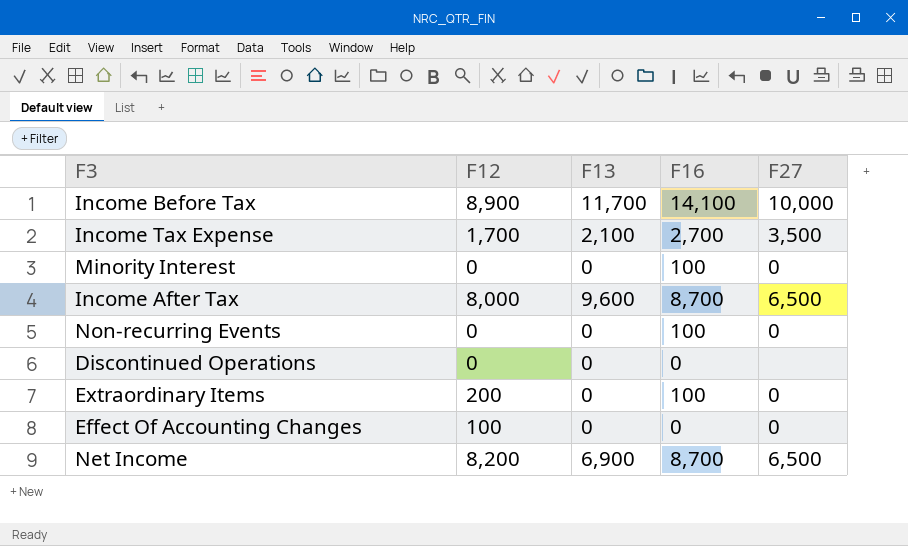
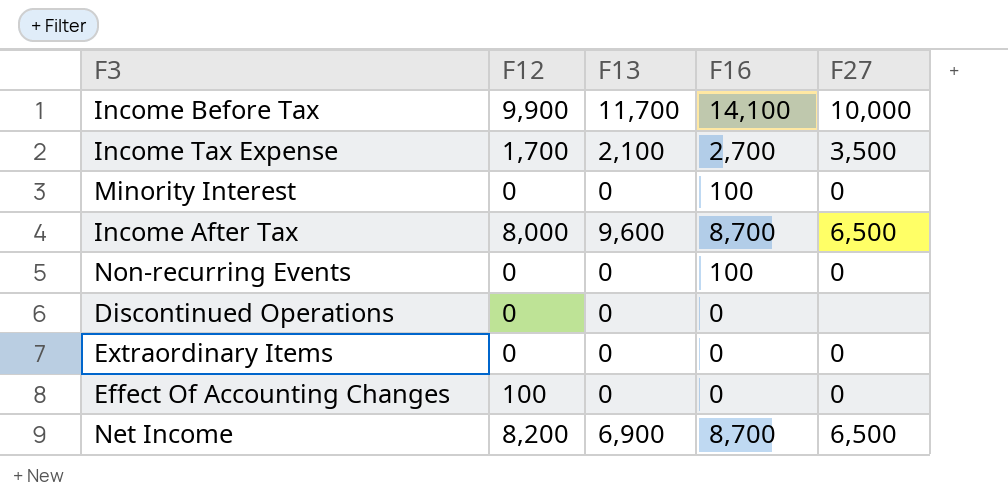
Income Before Tax | F12: 8,900 -> 9,900
Extraordinary Items | F12: 200 -> 0
Extraordinary Items | F16: 100 -> 0

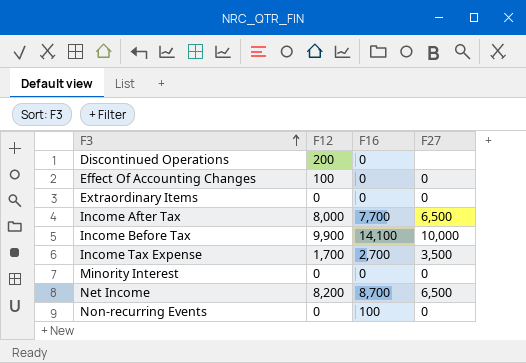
row order: none -> F3 ascending
column F13 | position: 3 -> none
Discontinued Operations | F12: 0 -> 200
Income After Tax | F16: 8,700 -> 7,700
Minority Interest | F16: 100 -> 0

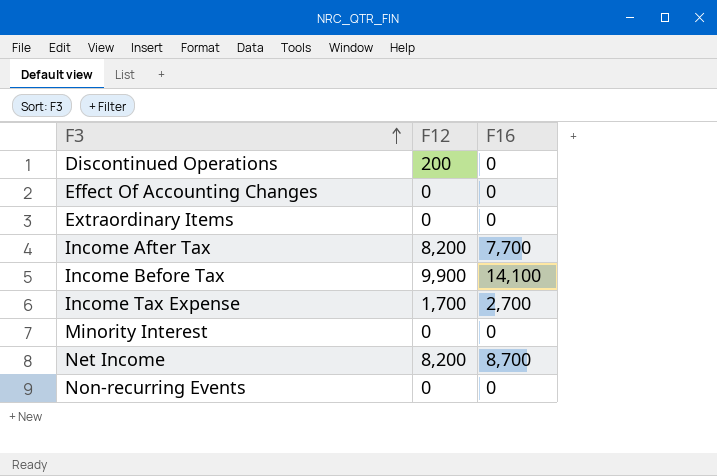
column F27 | position: 4 -> none
Effect Of Accounting Changes | F12: 100 -> 0
Income After Tax | F12: 8,000 -> 8,200
Non-recurring Events | F16: 100 -> 0

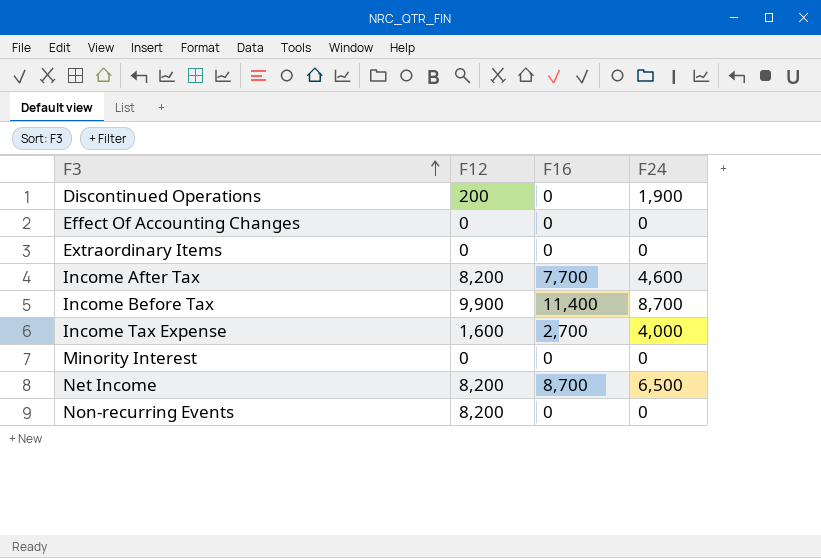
column F24 | position: none -> 4
Income Before Tax | F16: 14,100 -> 11,400
Income Tax Expense | F12: 1,700 -> 1,600
Non-recurring Events | F12: 0 -> 8,200

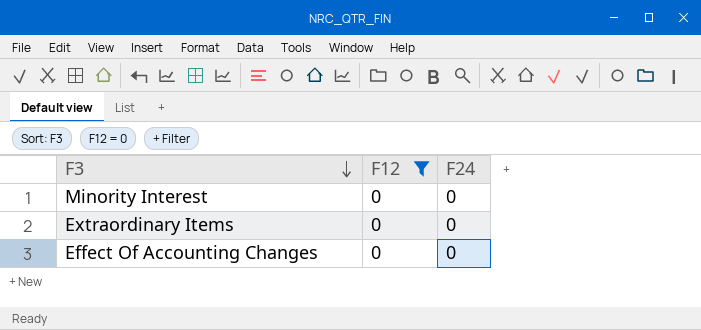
filter: none -> F12 = 0
row order: F3 ascending -> F3 descending
column F16 | position: 3 -> none

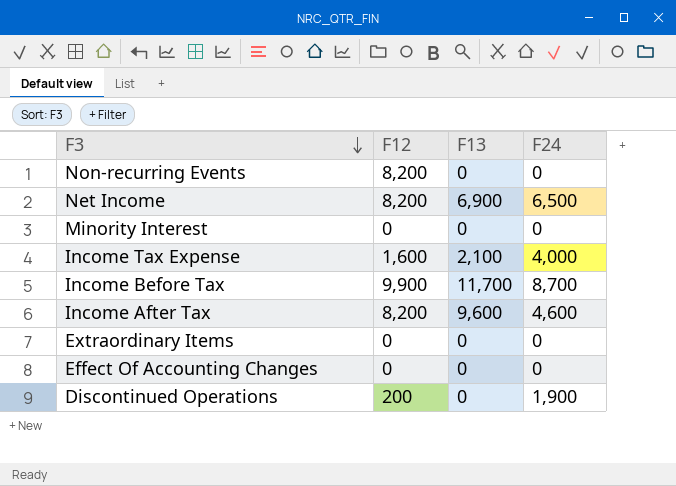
filter: F12 = 0 -> none
column F13 | position: none -> 3

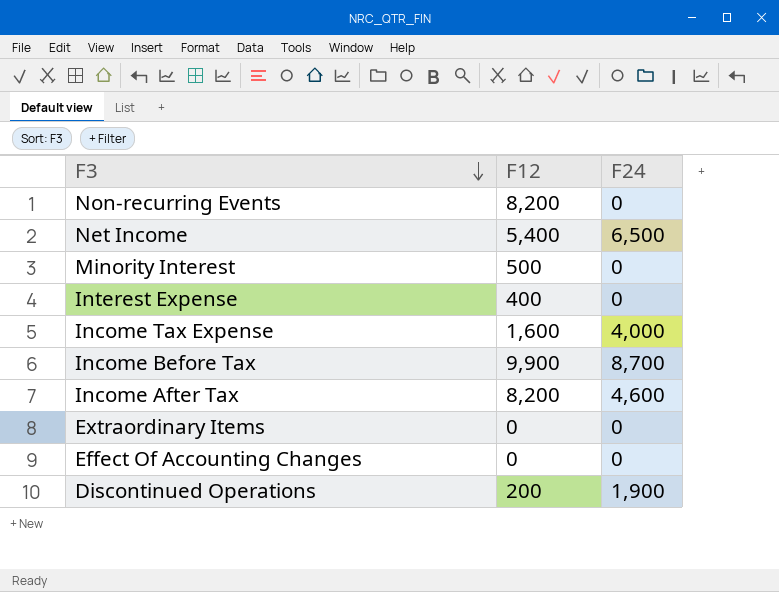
column F13 | position: 3 -> none
Net Income | F12: 8,200 -> 5,400
Minority Interest | F12: 0 -> 500
row Interest Expense: none -> 400 | 0

